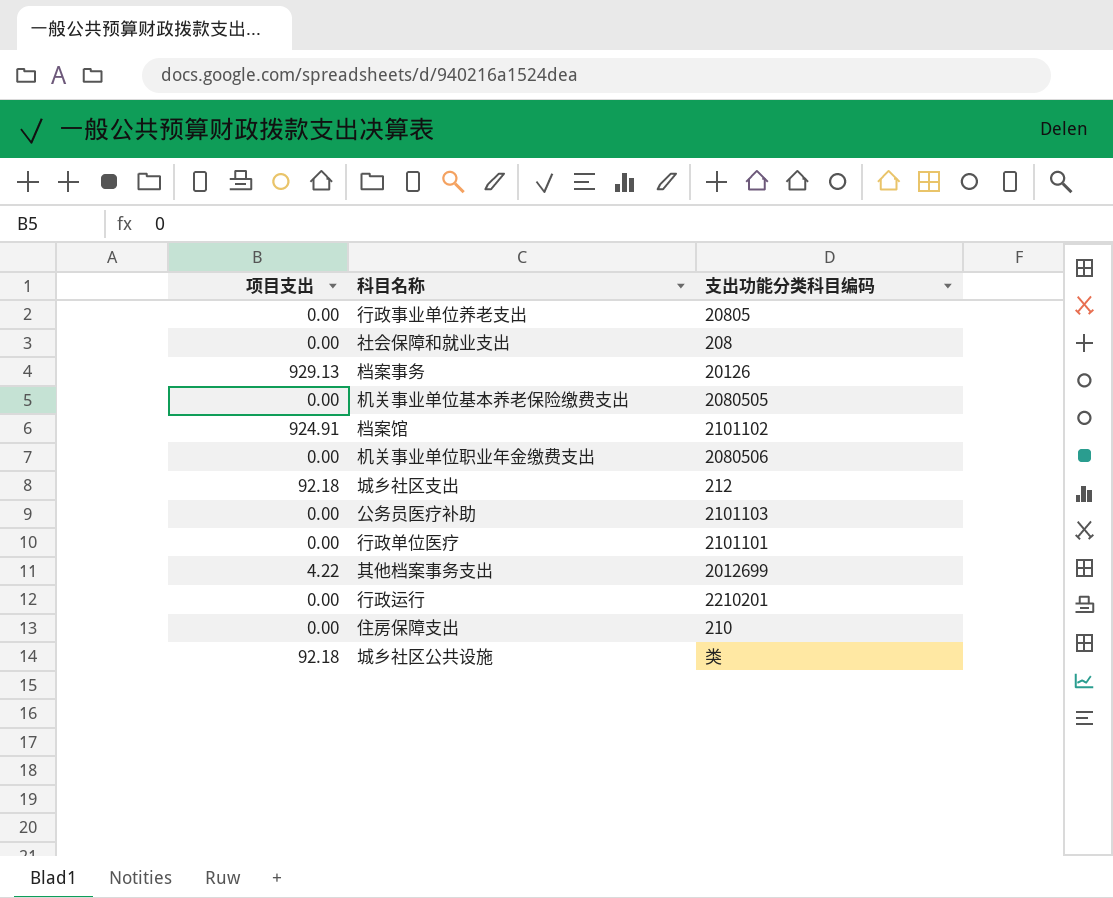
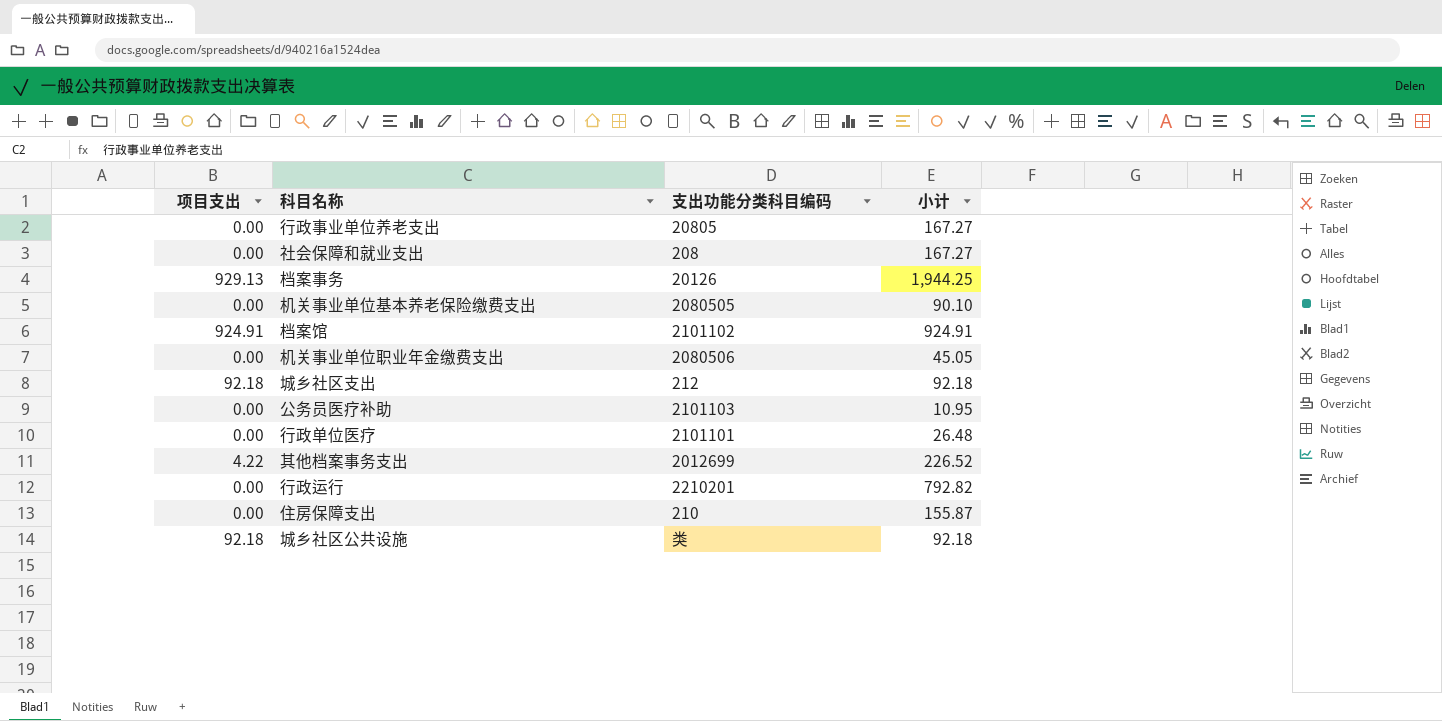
column 小计 | position: none -> 4

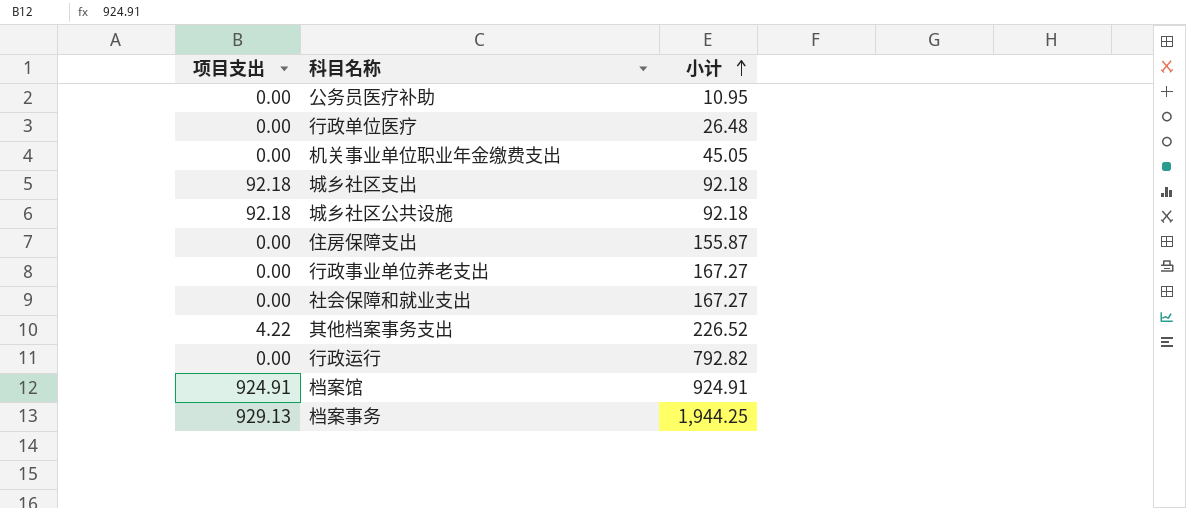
row order: none -> 小计 ascending
column 支出功能分类科目编码 | position: 3 -> none
row 机关事业单位基本养老保险缴费支出: 0.00 | 2080505 | 90.10 -> none

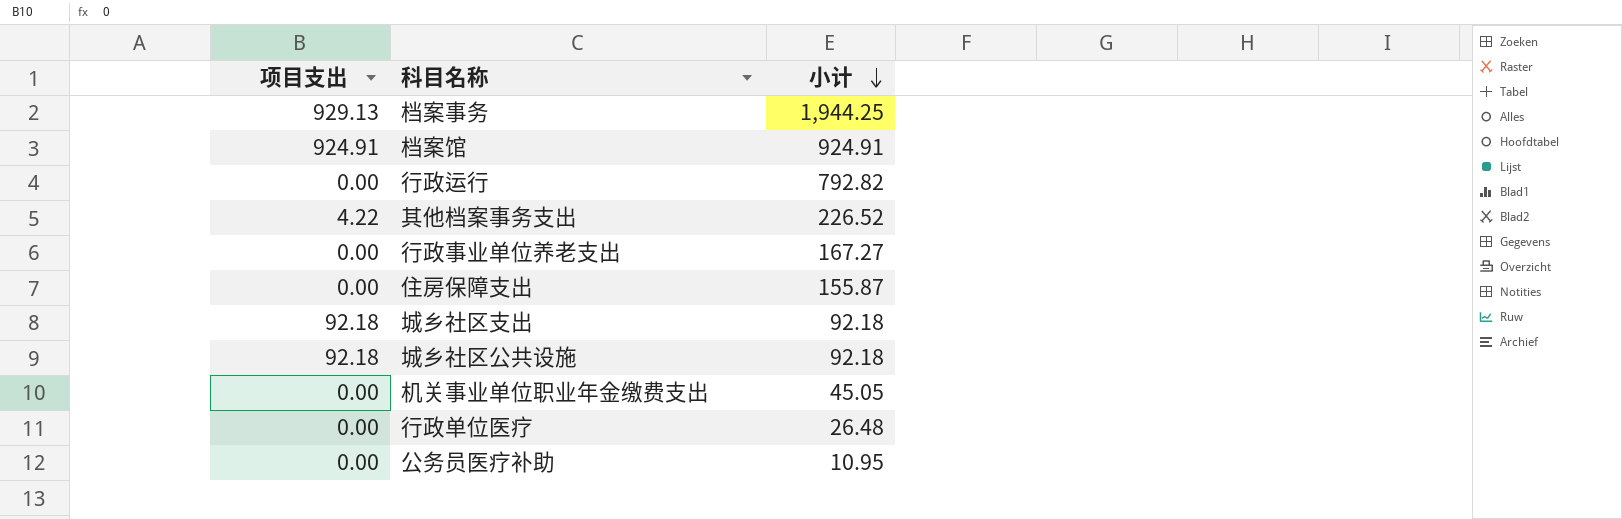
row order: 小计 ascending -> 小计 descending
row 社会保障和就业支出: 0.00 | 167.27 -> none

